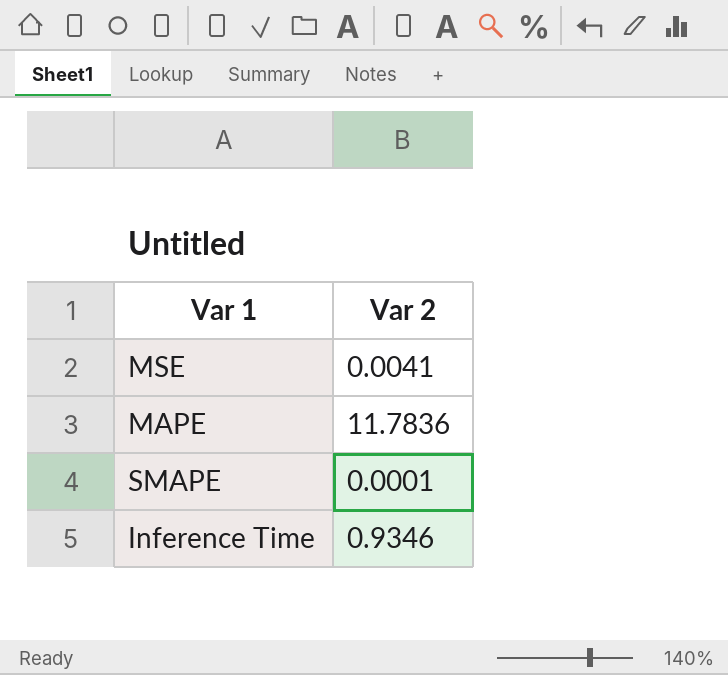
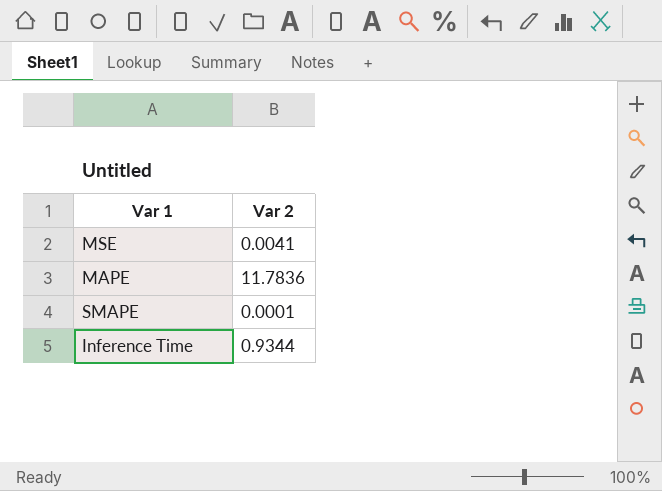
Inference Time | Var 2: 0.9346 -> 0.9344

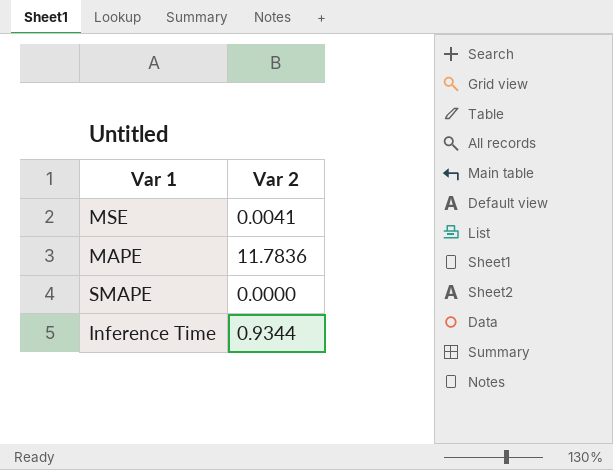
SMAPE | Var 2: 0.0001 -> 0.0000

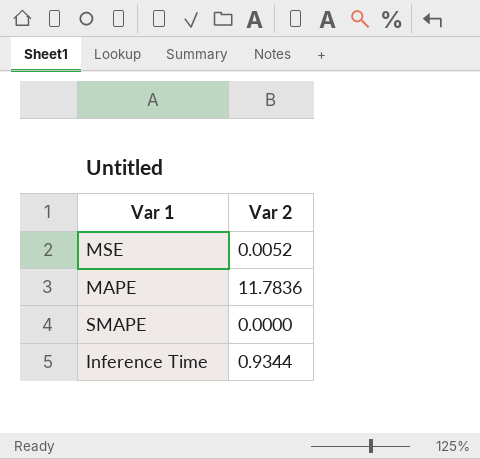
MSE | Var 2: 0.0041 -> 0.0052

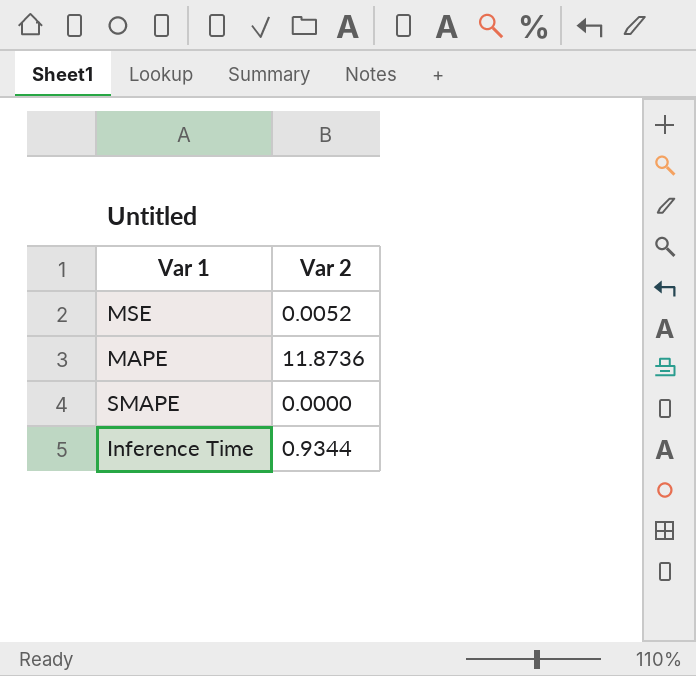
MAPE | Var 2: 11.7836 -> 11.8736

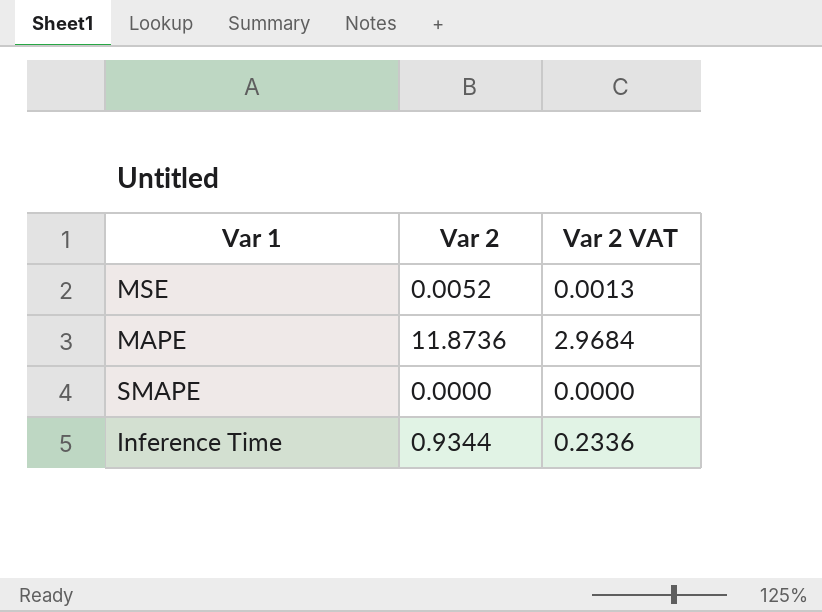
column Var 2 VAT | formula: none -> [Var 2] * 0.25

